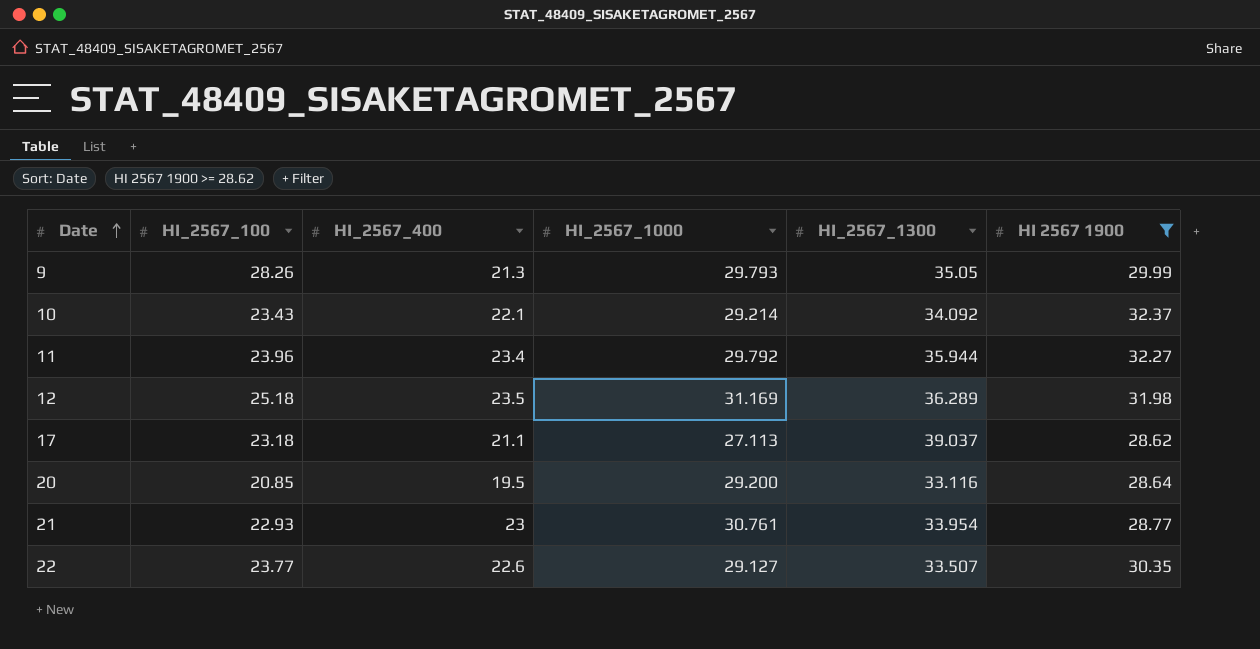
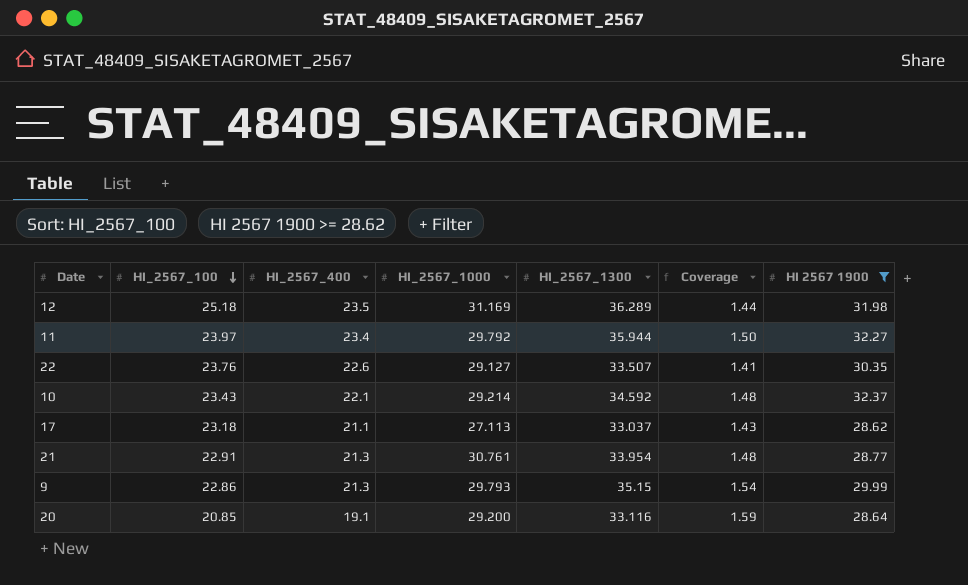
row order: Date ascending -> HI_2567_100 descending
column Coverage | formula: none -> [HI_2567_1300] / [HI_2567_100]
11 | HI_2567_100: 23.96 -> 23.97
22 | HI_2567_100: 23.77 -> 23.76
10 | HI_2567_1300: 34.092 -> 34.592
17 | HI_2567_1300: 39.037 -> 33.037
21 | HI_2567_100: 22.93 -> 22.91
21 | HI_2567_400: 23 -> 21.3
9 | HI_2567_100: 28.26 -> 22.86
9 | HI_2567_1300: 35.05 -> 35.15
20 | HI_2567_400: 19.5 -> 19.1

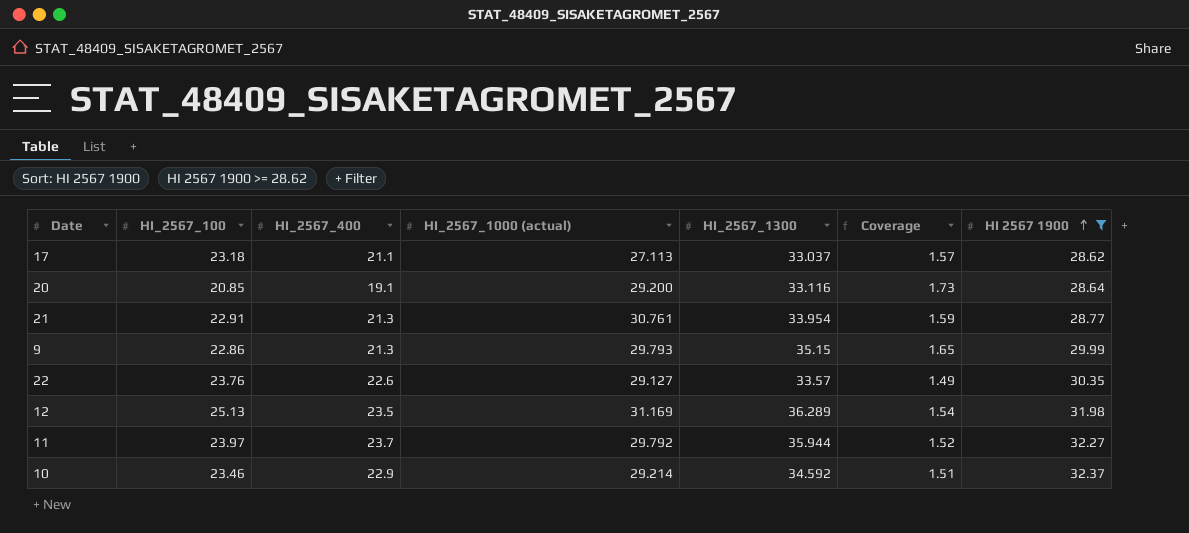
row order: HI_2567_100 descending -> HI 2567 1900 ascending
column name: HI_2567_1000 -> HI_2567_1000 (actual)
column Coverage | formula: [HI_2567_1300] / [HI_2567_100] -> [HI_2567_1300] / [HI_2567_400]
22 | HI_2567_1300: 33.507 -> 33.57
12 | HI_2567_100: 25.18 -> 25.13
11 | HI_2567_400: 23.4 -> 23.7
10 | HI_2567_100: 23.43 -> 23.46
10 | HI_2567_400: 22.1 -> 22.9

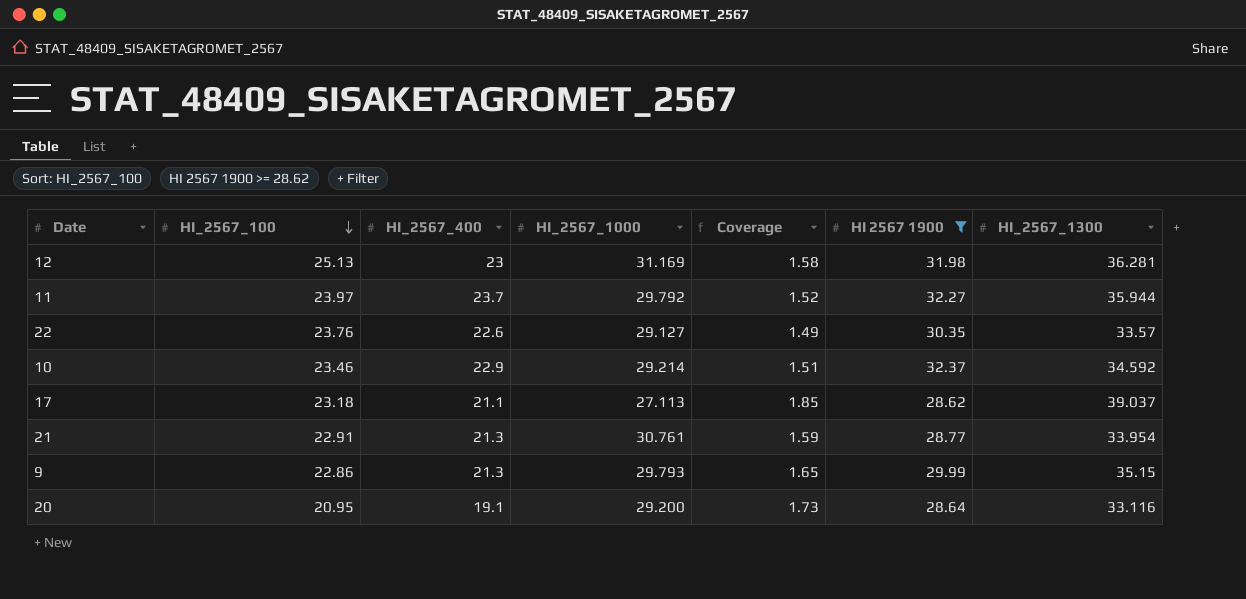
row order: HI 2567 1900 ascending -> HI_2567_100 descending
column name: HI_2567_1000 (actual) -> HI_2567_1000
column HI_2567_1300 | position: 5 -> 7
12 | HI_2567_400: 23.5 -> 23
12 | Coverage: 1.54 -> 1.58
12 | HI_2567_1300: 36.289 -> 36.281
17 | Coverage: 1.57 -> 1.85
17 | HI_2567_1300: 33.037 -> 39.037
20 | HI_2567_100: 20.85 -> 20.95

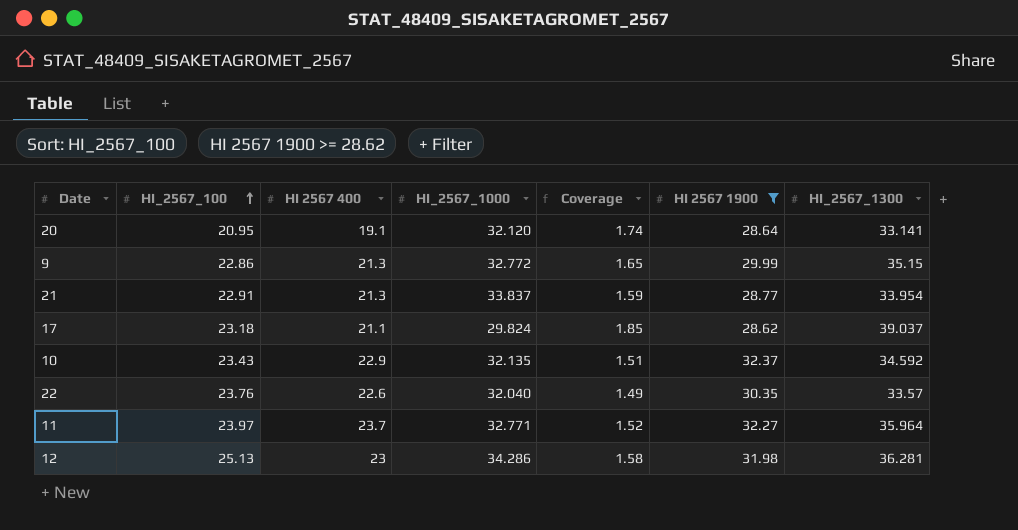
row order: HI_2567_100 descending -> HI_2567_100 ascending
column name: HI_2567_400 -> HI 2567 400
20 | HI_2567_1000: 29.200 -> 32.120
20 | Coverage: 1.73 -> 1.74
20 | HI_2567_1300: 33.116 -> 33.141
9 | HI_2567_1000: 29.793 -> 32.772
21 | HI_2567_1000: 30.761 -> 33.837
17 | HI_2567_1000: 27.113 -> 29.824
10 | HI_2567_100: 23.46 -> 23.43
10 | HI_2567_1000: 29.214 -> 32.135
22 | HI_2567_1000: 29.127 -> 32.040
11 | HI_2567_1000: 29.792 -> 32.771
11 | HI_2567_1300: 35.944 -> 35.964
12 | HI_2567_1000: 31.169 -> 34.286

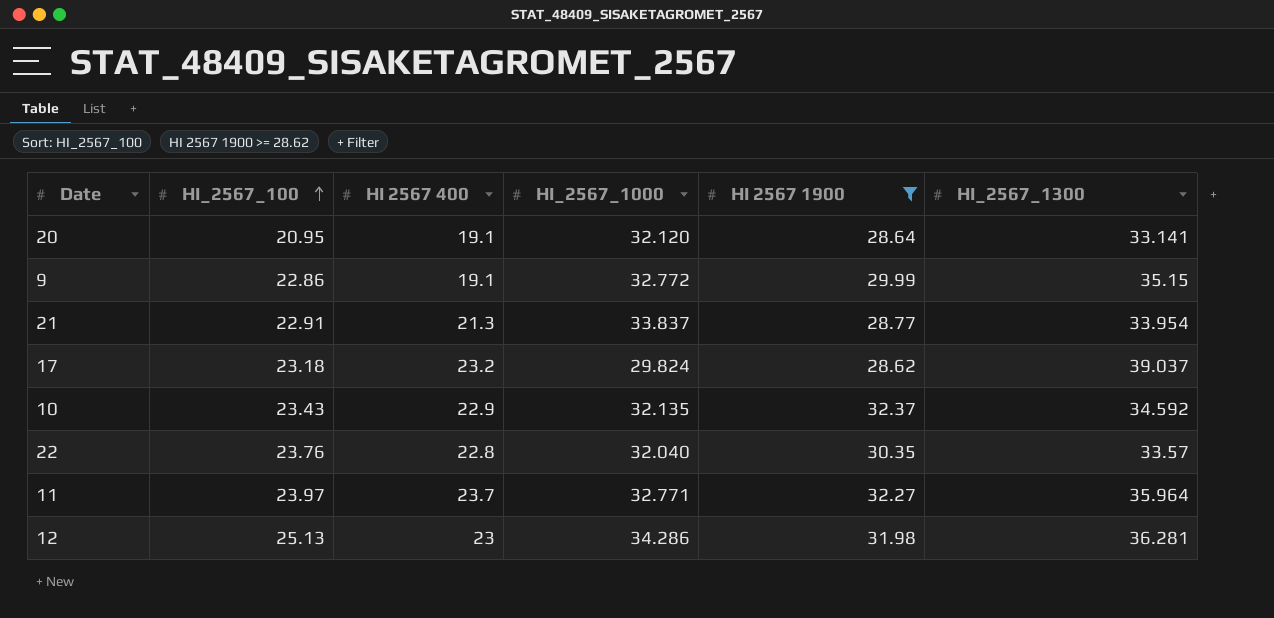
column Coverage | formula: [HI_2567_1300] / [HI 2567 400] -> none
9 | HI 2567 400: 21.3 -> 19.1
17 | HI 2567 400: 21.1 -> 23.2
22 | HI 2567 400: 22.6 -> 22.8

